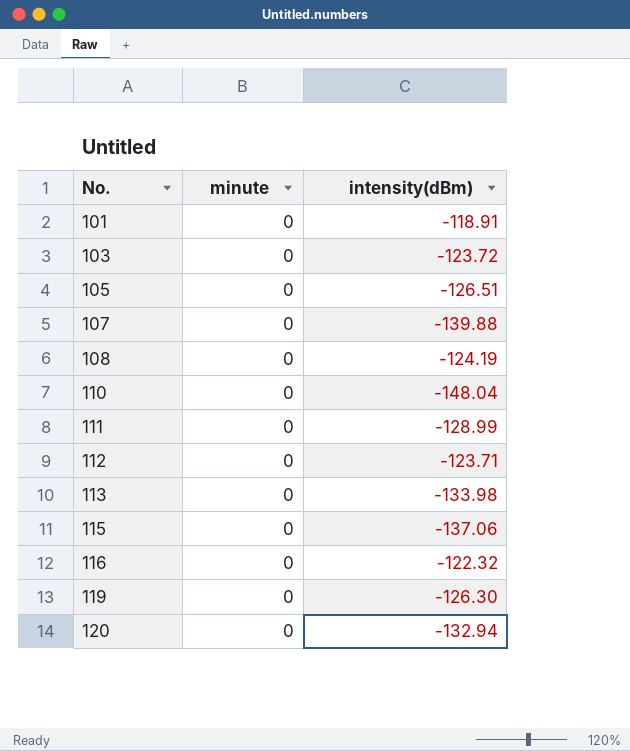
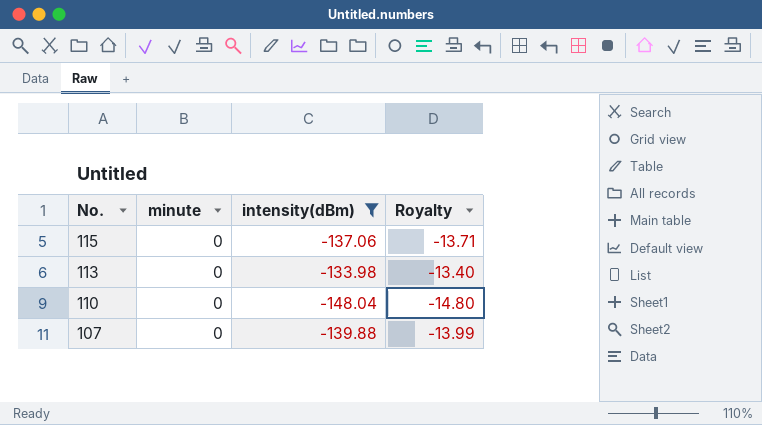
filter: none -> intensity(dBm) <= -133.98
row order: No. ascending -> No. descending
column Royalty | formula: none -> [intensity(dBm)] * 0.1

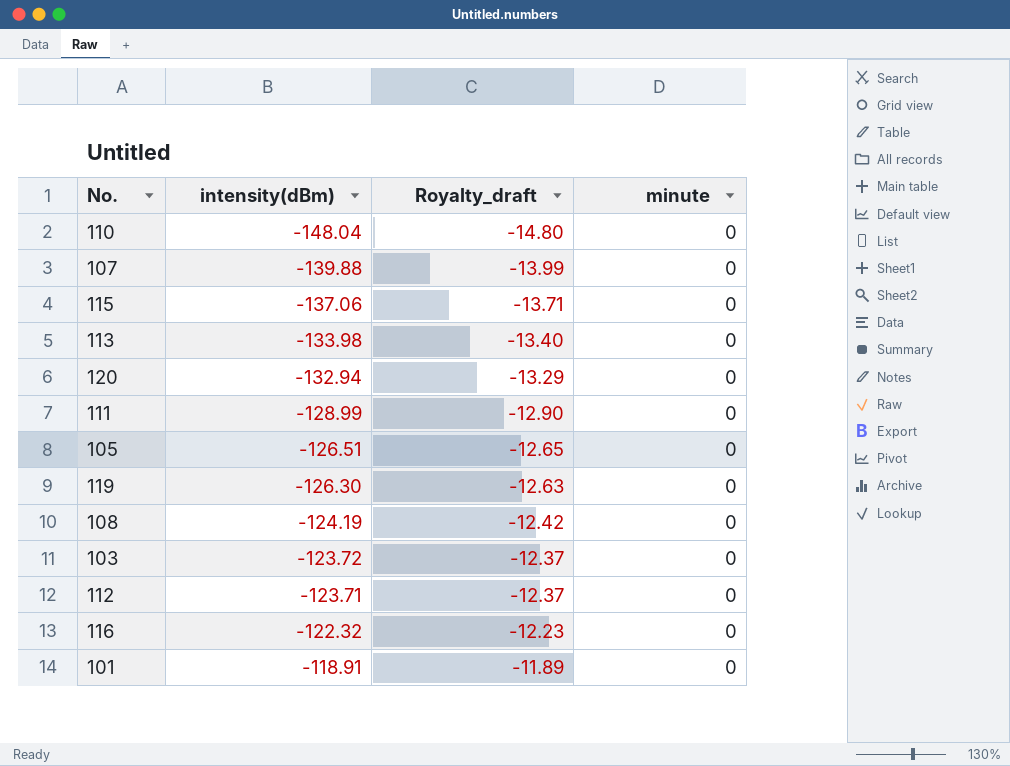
filter: intensity(dBm) <= -133.98 -> none
row order: No. descending -> intensity(dBm) ascending
column name: Royalty -> Royalty_draft
column minute | position: 2 -> 4

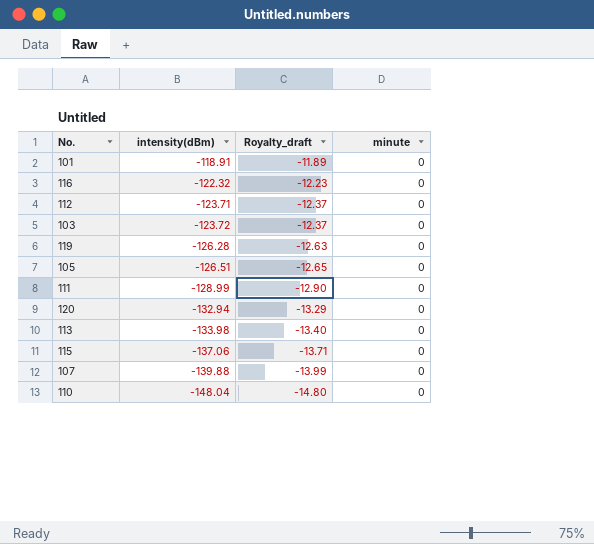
row order: intensity(dBm) ascending -> intensity(dBm) descending
row 108: -124.19 | -12.42 | 0 -> none
119 | intensity(dBm): -126.30 -> -126.28

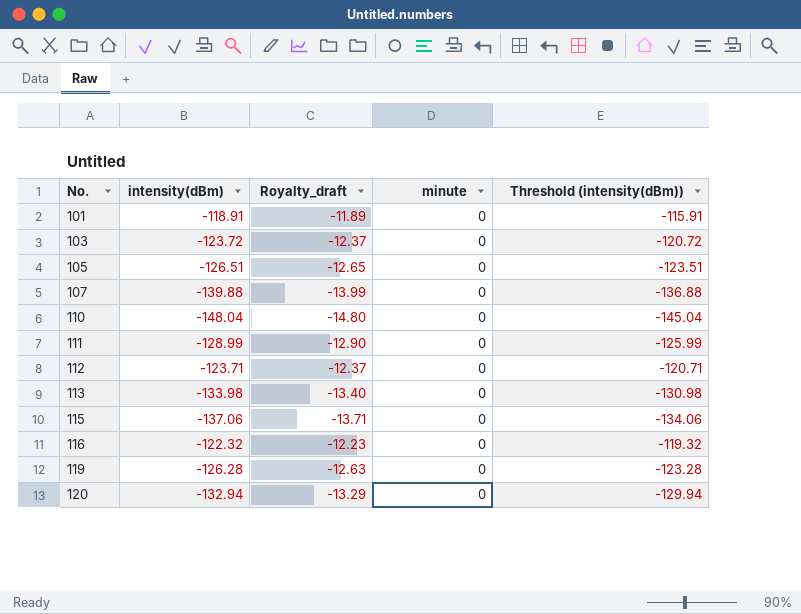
row order: intensity(dBm) descending -> No. ascending
column Threshold (intensity(dBm)) | formula: none -> [intensity(dBm)] + 3

